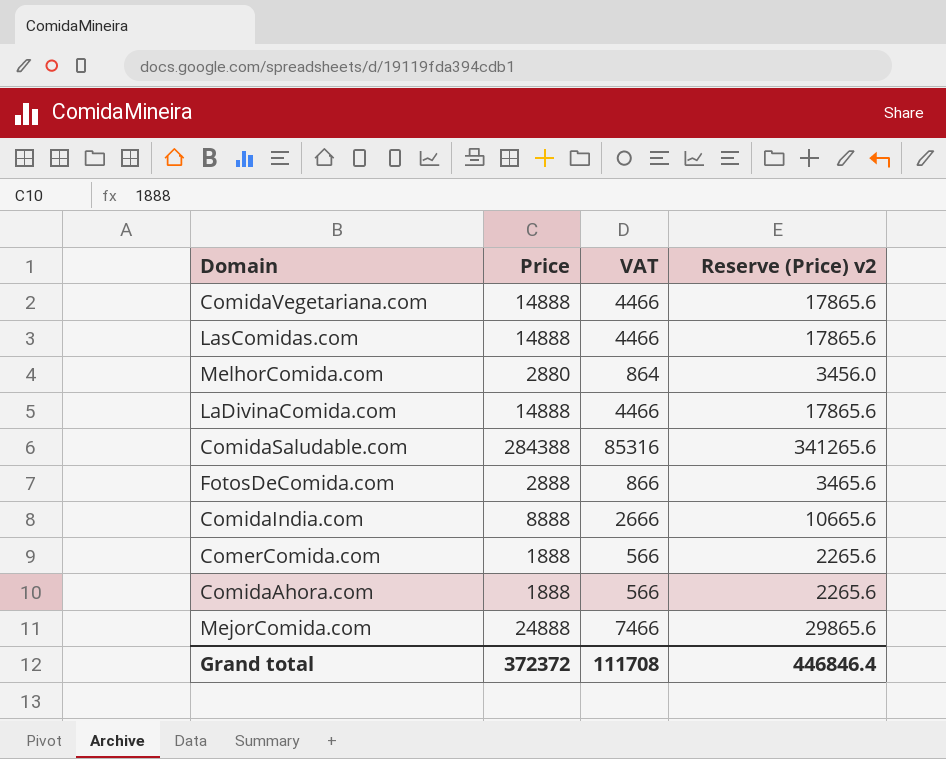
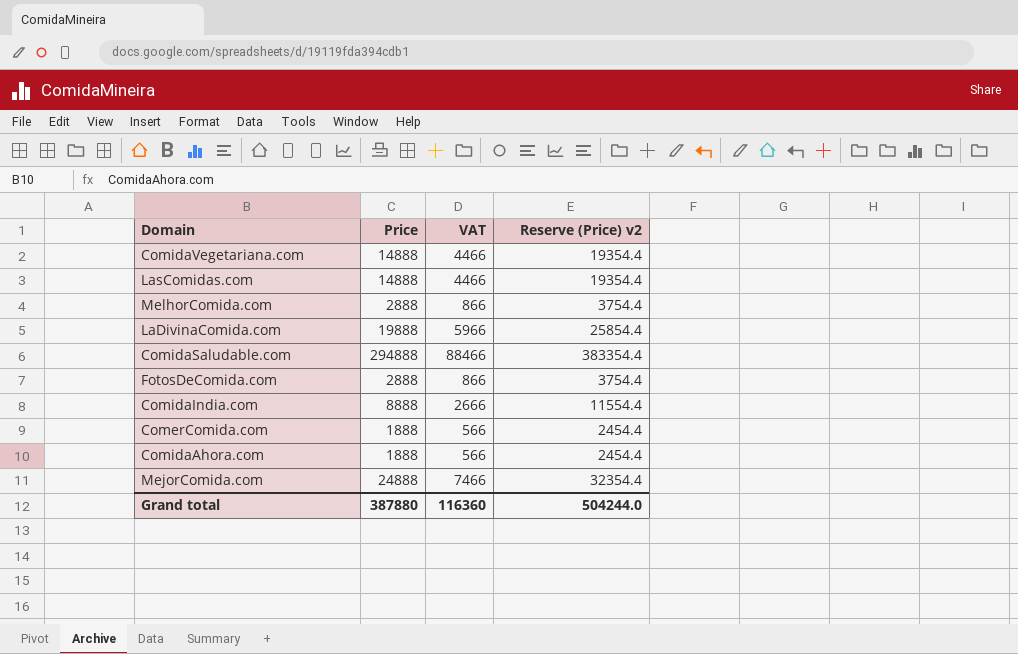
column Reserve (Price) v2 | formula: [Price] * 1.2 -> [Price] * 1.3
MelhorComida.com | Price: 2880 -> 2888
MelhorComida.com | VAT: 864 -> 866
LaDivinaComida.com | Price: 14888 -> 19888
LaDivinaComida.com | VAT: 4466 -> 5966
ComidaSaludable.com | Price: 284388 -> 294888
ComidaSaludable.com | VAT: 85316 -> 88466
Grand total | Price: 372372 -> 387880
Grand total | VAT: 111708 -> 116360
Grand total | Reserve (Price) v2: 446846.4 -> 504244.0

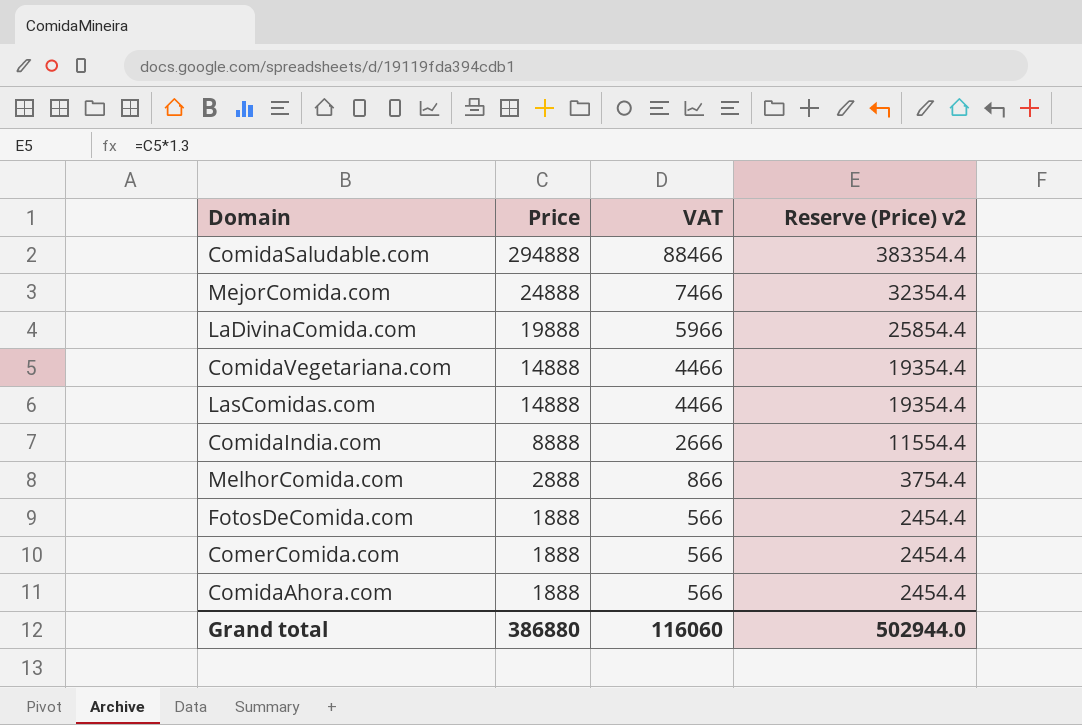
row order: none -> Price descending
FotosDeComida.com | Price: 2888 -> 1888
FotosDeComida.com | VAT: 866 -> 566
FotosDeComida.com | Reserve (Price) v2: 3754.4 -> 2454.4
Grand total | Price: 387880 -> 386880
Grand total | VAT: 116360 -> 116060
Grand total | Reserve (Price) v2: 504244.0 -> 502944.0

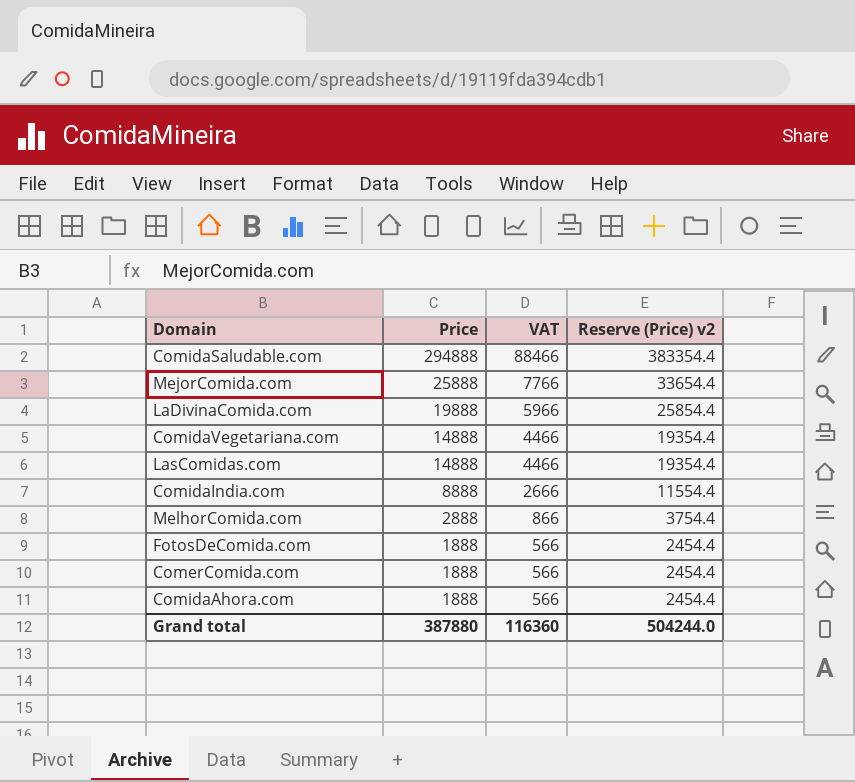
MejorComida.com | Price: 24888 -> 25888
MejorComida.com | VAT: 7466 -> 7766
MejorComida.com | Reserve (Price) v2: 32354.4 -> 33654.4
Grand total | Price: 386880 -> 387880
Grand total | VAT: 116060 -> 116360
Grand total | Reserve (Price) v2: 502944.0 -> 504244.0

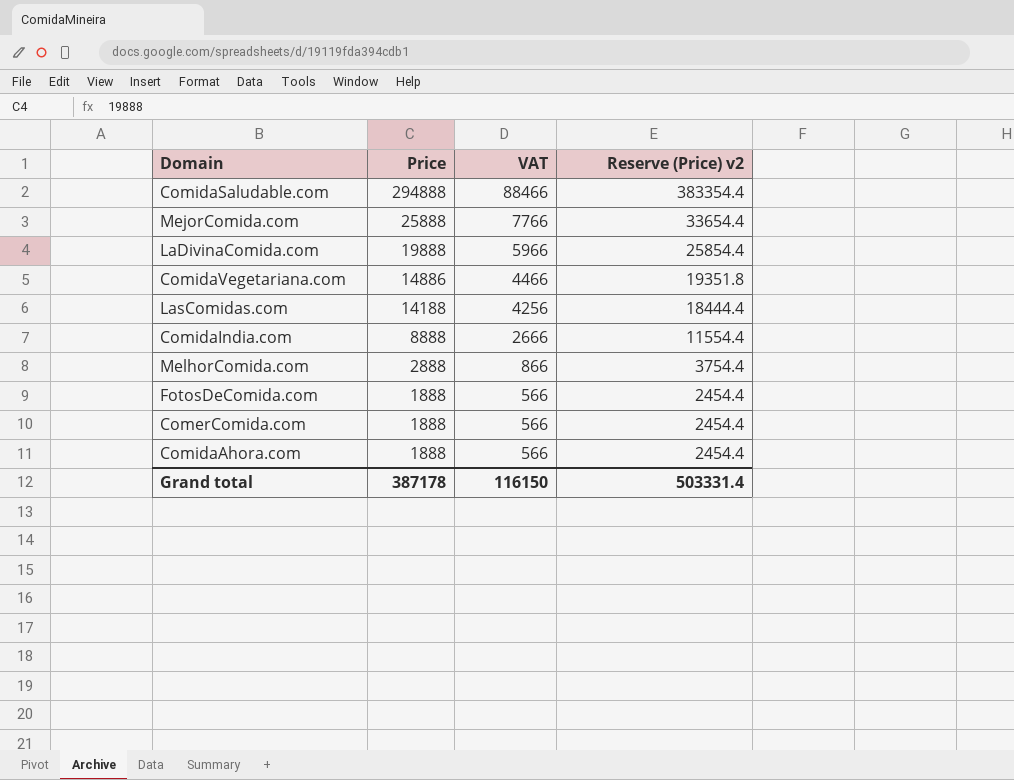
ComidaVegetariana.com | Price: 14888 -> 14886
ComidaVegetariana.com | Reserve (Price) v2: 19354.4 -> 19351.8
LasComidas.com | Price: 14888 -> 14188
LasComidas.com | VAT: 4466 -> 4256
LasComidas.com | Reserve (Price) v2: 19354.4 -> 18444.4
Grand total | Price: 387880 -> 387178
Grand total | VAT: 116360 -> 116150
Grand total | Reserve (Price) v2: 504244.0 -> 503331.4

